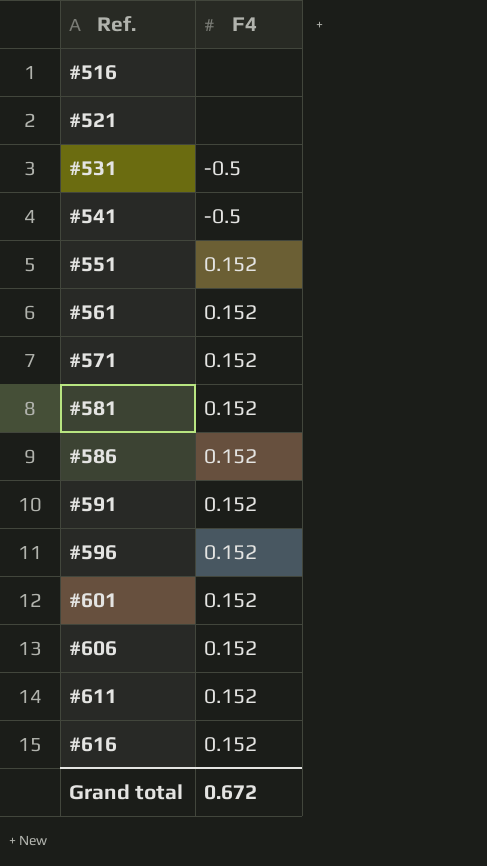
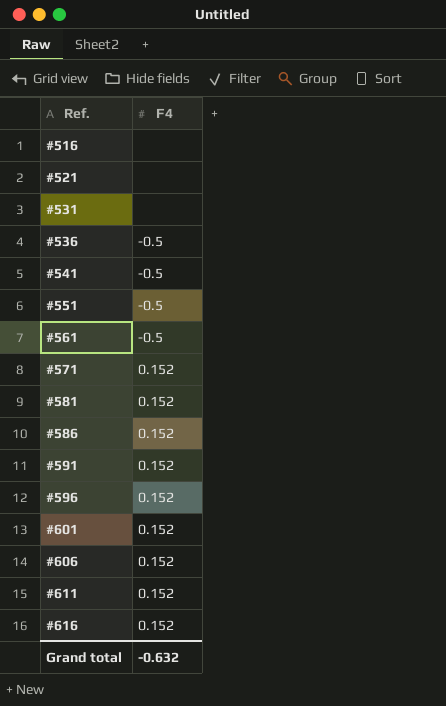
#531 | F4: -0.5 -> none
row #536: none -> -0.5
#551 | F4: 0.152 -> -0.5
#561 | F4: 0.152 -> -0.5
Grand total | F4: 0.672 -> -0.632

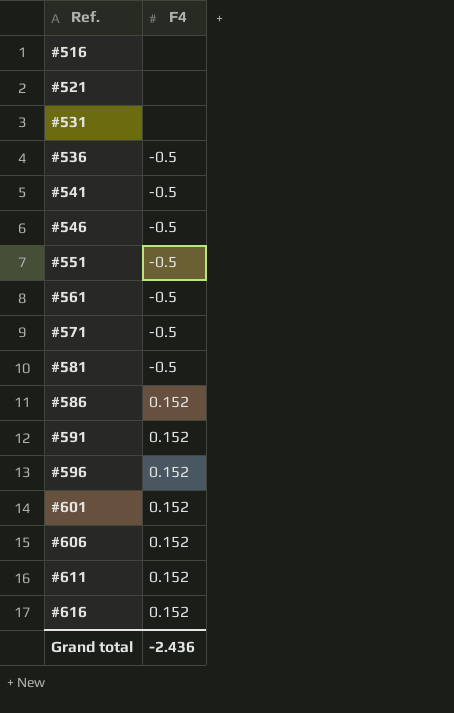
row #546: none -> -0.5
#571 | F4: 0.152 -> -0.5
#581 | F4: 0.152 -> -0.5
Grand total | F4: -0.632 -> -2.436

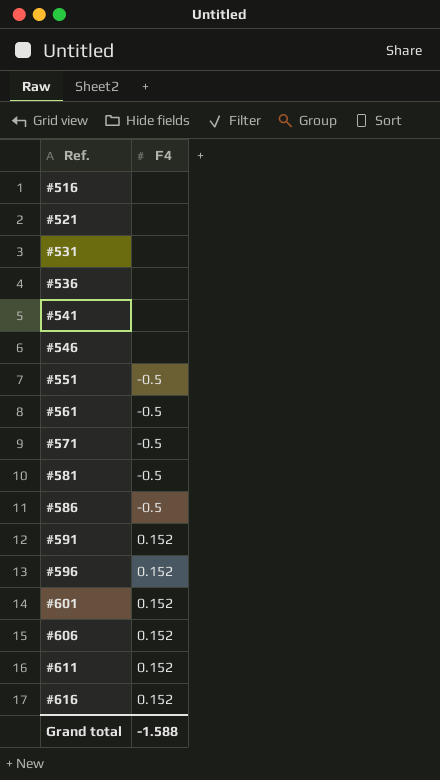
#536 | F4: -0.5 -> none
#541 | F4: -0.5 -> none
#546 | F4: -0.5 -> none
#586 | F4: 0.152 -> -0.5
Grand total | F4: -2.436 -> -1.588

